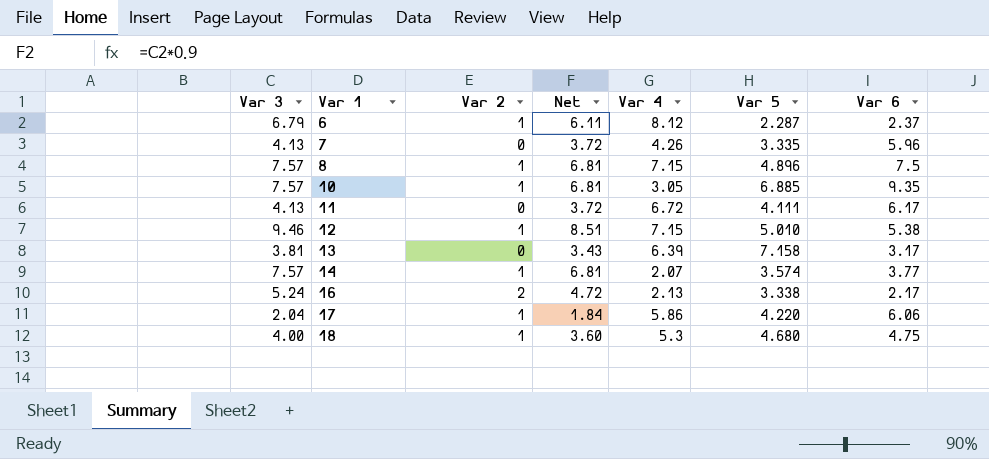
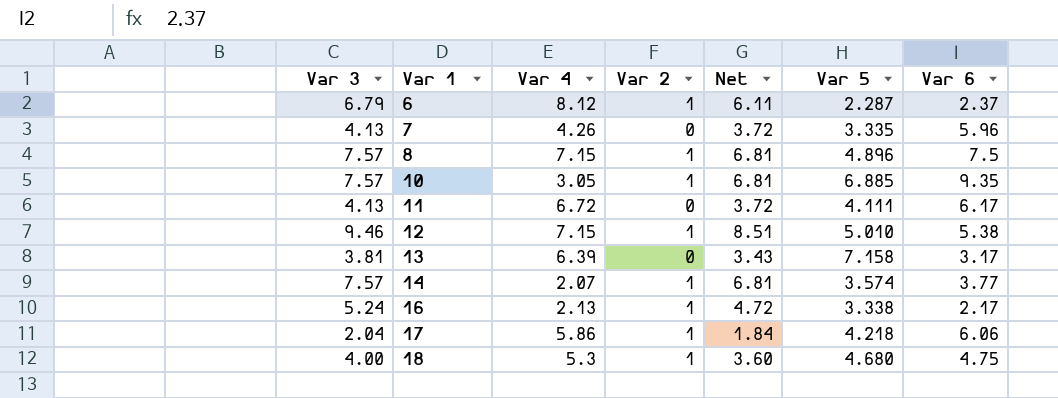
column Var 4 | position: 5 -> 3
16 | Var 2: 2 -> 1
17 | Var 5: 4.220 -> 4.218

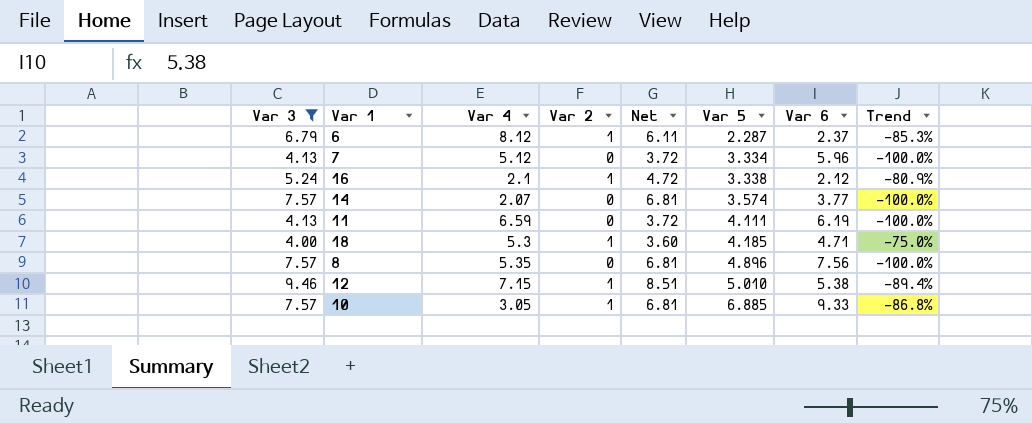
filter: none -> Var 3 >= 4.00
row order: Var 1 ascending -> Var 5 ascending
column Trend | formula: none -> ([Var 2] - [Var 3]) / [Var 3]
7 | Var 4: 4.26 -> 5.12
7 | Var 5: 3.335 -> 3.334
16 | Var 4: 2.13 -> 2.1
16 | Var 6: 2.17 -> 2.12
14 | Var 2: 1 -> 0
11 | Var 4: 6.72 -> 6.59
11 | Var 6: 6.17 -> 6.19
18 | Var 5: 4.680 -> 4.185
18 | Var 6: 4.75 -> 4.71
8 | Var 4: 7.15 -> 5.35
8 | Var 2: 1 -> 0
8 | Var 6: 7.5 -> 7.56
10 | Var 6: 9.35 -> 9.33

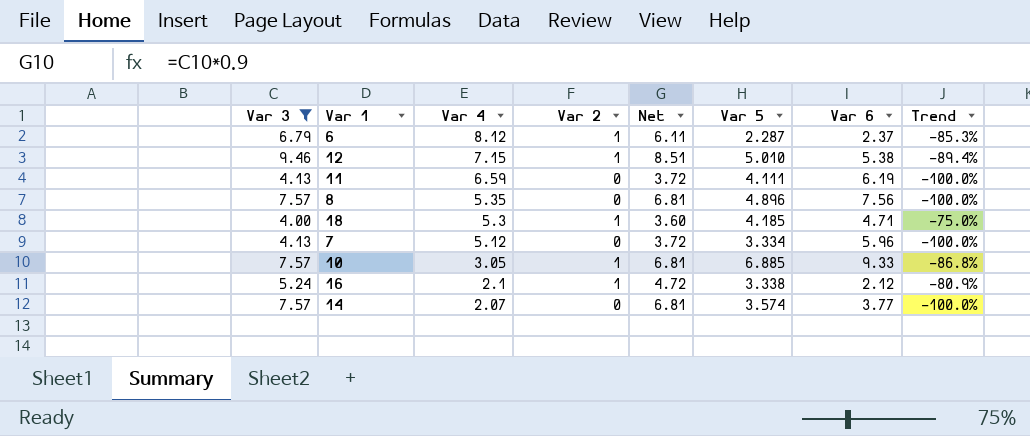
row order: Var 5 ascending -> Var 4 descending

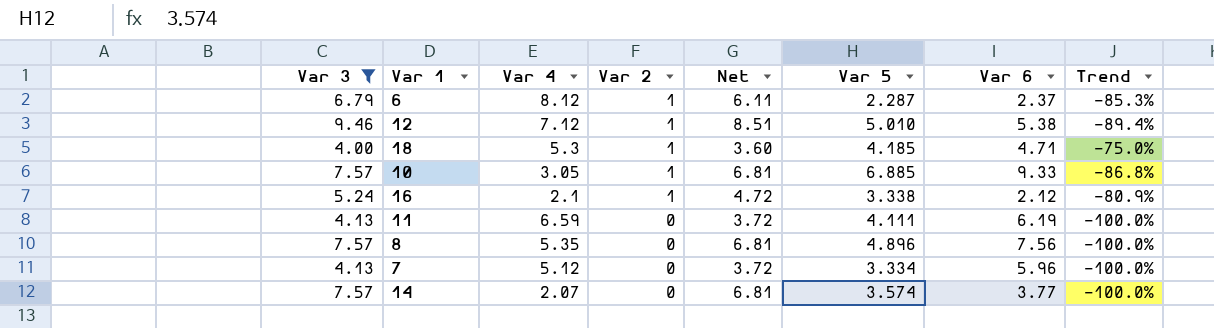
row order: Var 4 descending -> Var 2 descending
12 | Var 4: 7.15 -> 7.12

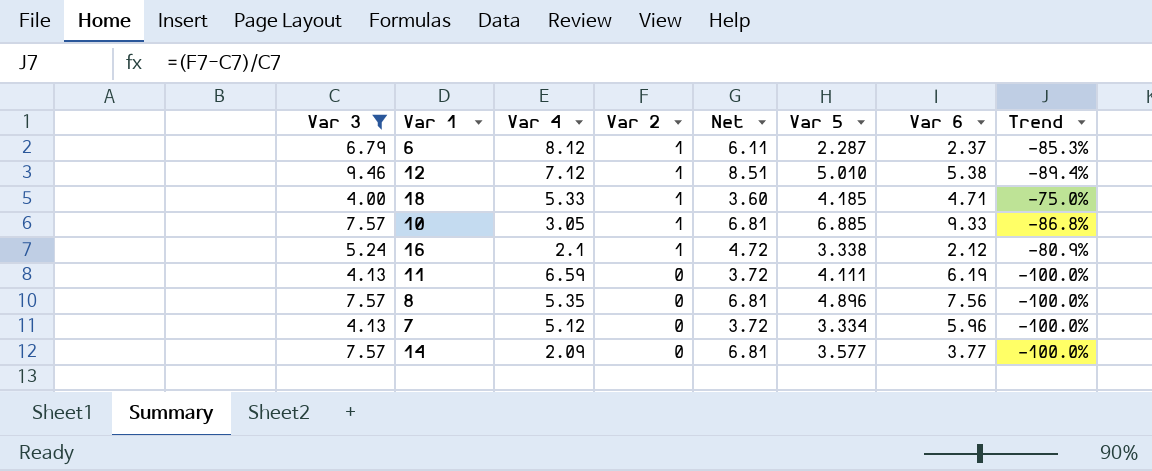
18 | Var 4: 5.3 -> 5.33
14 | Var 4: 2.07 -> 2.09
14 | Var 5: 3.574 -> 3.577

